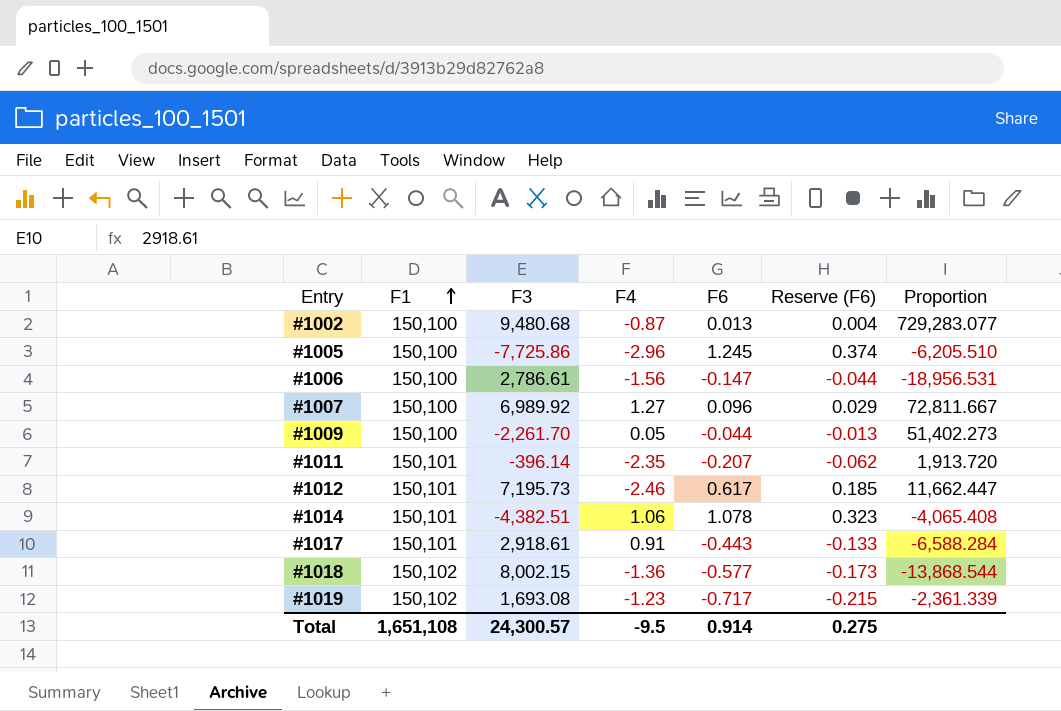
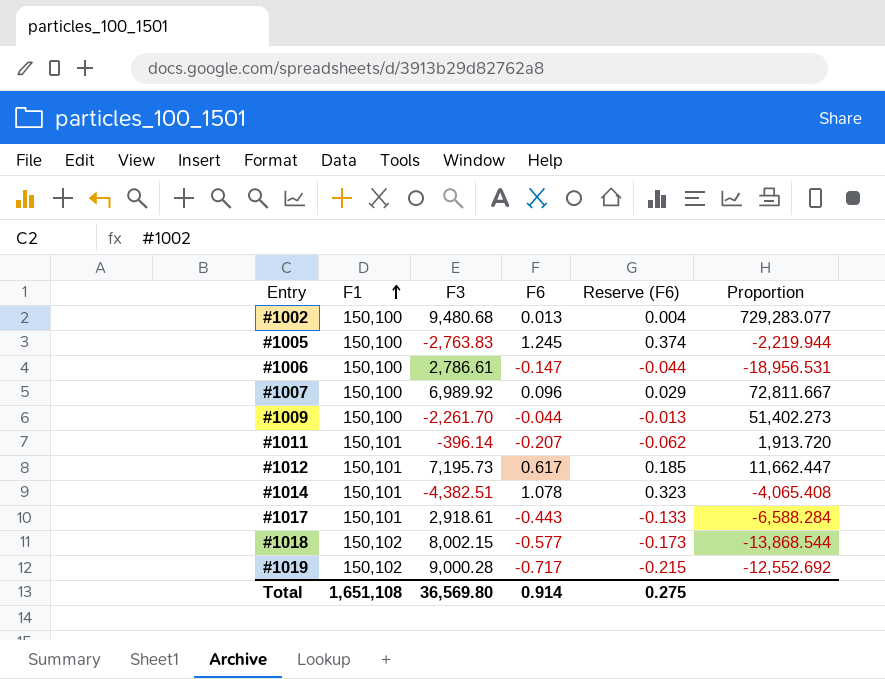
column F4 | position: 4 -> none
#1005 | F3: -7,725.86 -> -2,763.83
#1005 | Proportion: -6,205.510 -> -2,219.944
#1019 | F3: 1,693.08 -> 9,000.28
#1019 | Proportion: -2,361.339 -> -12,552.692
Total | F3: 24,300.57 -> 36,569.80

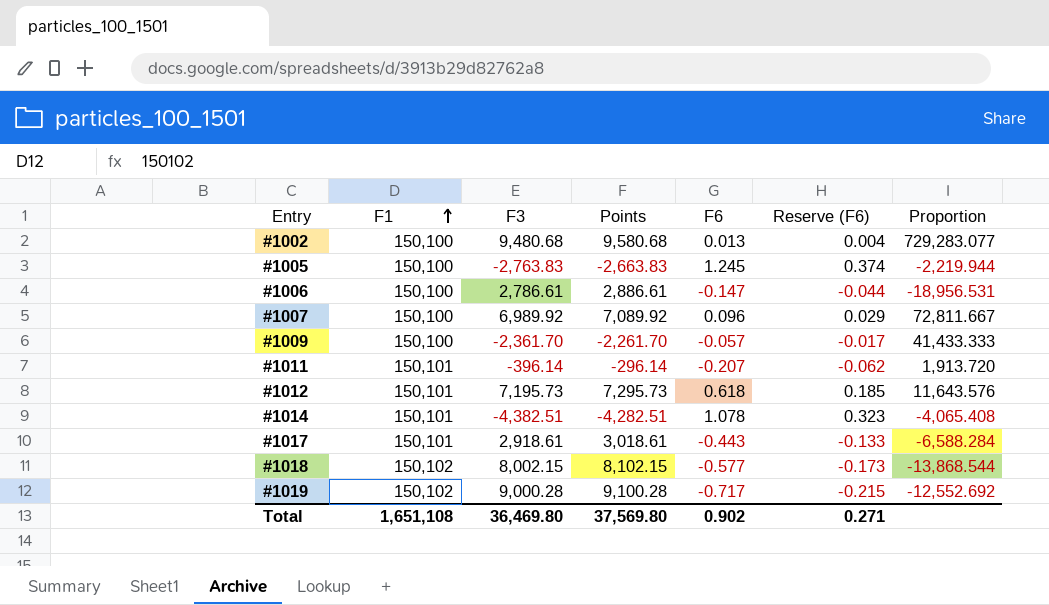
column Points | formula: none -> [F3] + 100
#1009 | F3: -2,261.70 -> -2,361.70
#1009 | F6: -0.044 -> -0.057
#1009 | Reserve (F6): -0.013 -> -0.017
#1009 | Proportion: 51,402.273 -> 41,433.333
#1012 | F6: 0.617 -> 0.618
#1012 | Proportion: 11,662.447 -> 11,643.576
Total | F3: 36,569.80 -> 36,469.80
Total | F6: 0.914 -> 0.902
Total | Reserve (F6): 0.275 -> 0.271

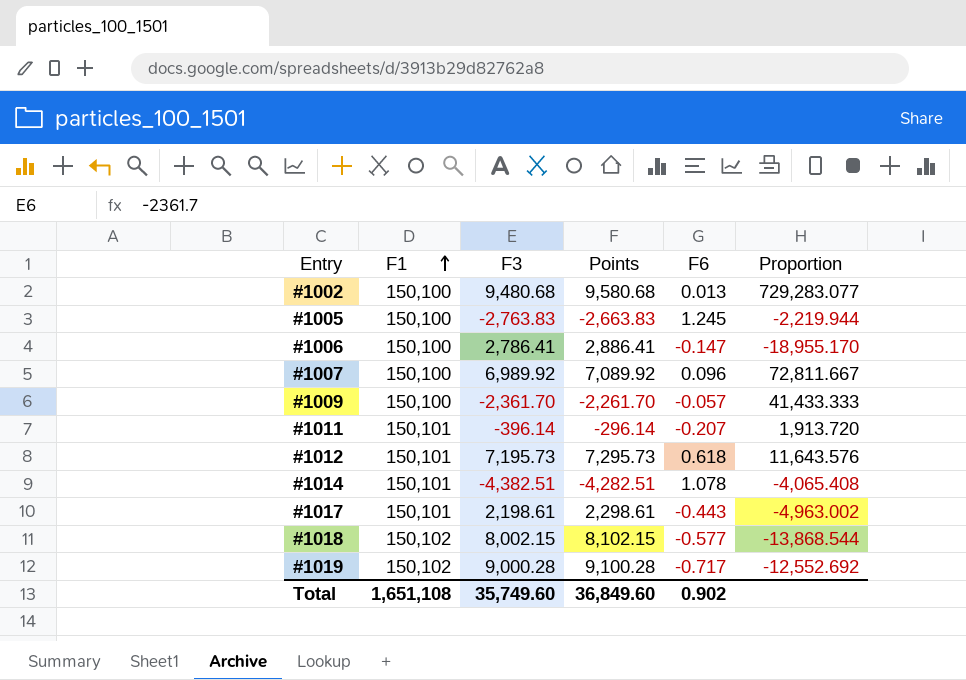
column Reserve (F6) | formula: [F6] * 0.3 -> none
#1006 | F3: 2,786.61 -> 2,786.41
#1006 | Points: 2,886.61 -> 2,886.41
#1006 | Proportion: -18,956.531 -> -18,955.170
#1017 | F3: 2,918.61 -> 2,198.61
#1017 | Points: 3,018.61 -> 2,298.61
#1017 | Proportion: -6,588.284 -> -4,963.002
Total | F3: 36,469.80 -> 35,749.60
Total | Points: 37,569.80 -> 36,849.60

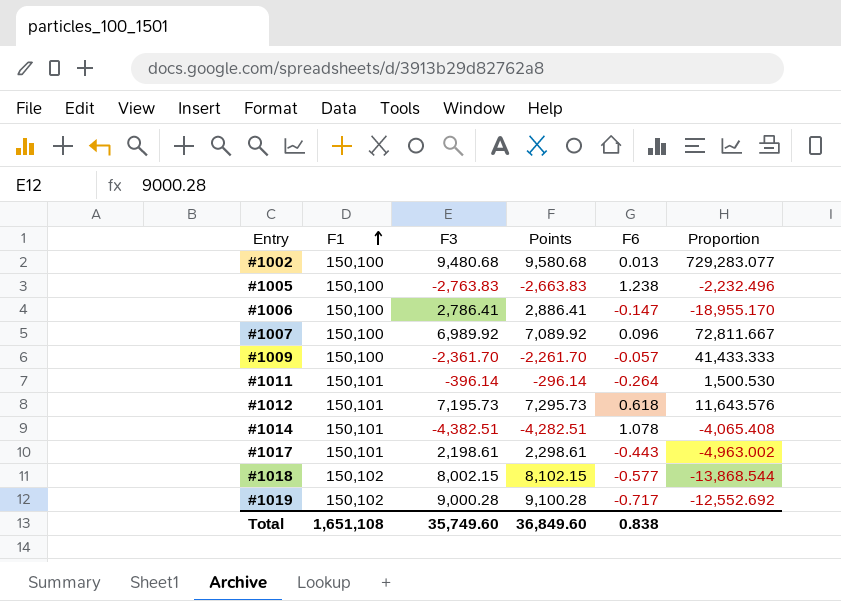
#1005 | F6: 1.245 -> 1.238
#1005 | Proportion: -2,219.944 -> -2,232.496
#1011 | F6: -0.207 -> -0.264
#1011 | Proportion: 1,913.720 -> 1,500.530
Total | F6: 0.902 -> 0.838

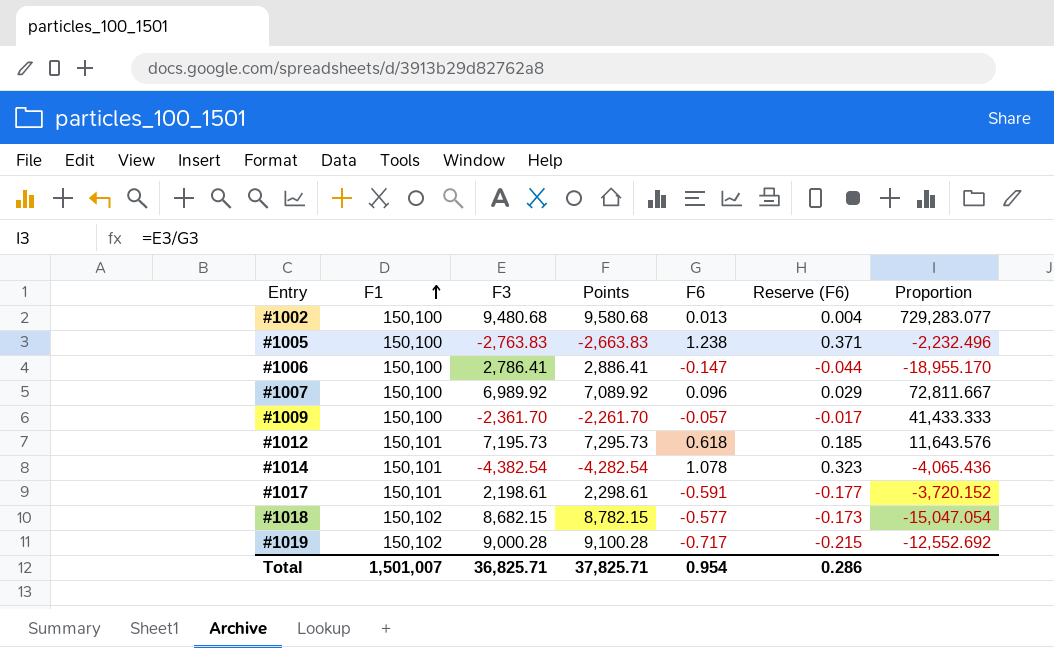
column Reserve (F6) | formula: none -> [F6] * 0.3
row #1011: 150,101 | -396.14 | -296.14 | -0.264 | 1,500.530 -> none
#1014 | F3: -4,382.51 -> -4,382.54
#1014 | Points: -4,282.51 -> -4,282.54
#1014 | Proportion: -4,065.408 -> -4,065.436
#1017 | F6: -0.443 -> -0.591
#1017 | Proportion: -4,963.002 -> -3,720.152
#1018 | F3: 8,002.15 -> 8,682.15
#1018 | Points: 8,102.15 -> 8,782.15
#1018 | Proportion: -13,868.544 -> -15,047.054
Total | F1: 1,651,108 -> 1,501,007
Total | F3: 35,749.60 -> 36,825.71
Total | Points: 36,849.60 -> 37,825.71
Total | F6: 0.838 -> 0.954

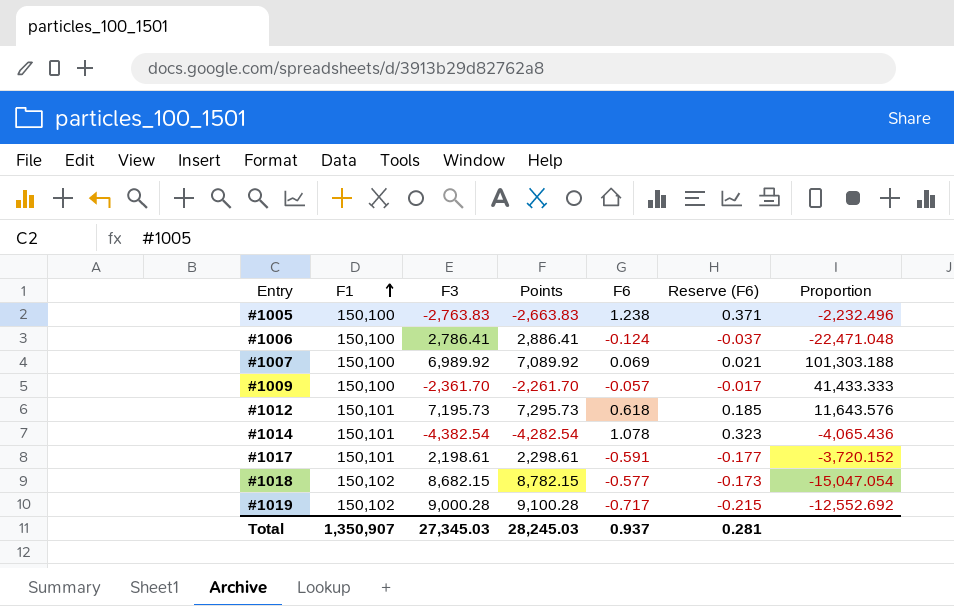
row #1002: 150,100 | 9,480.68 | 9,580.68 | 0.013 | 0.004 | 729,283.077 -> none
#1006 | F6: -0.147 -> -0.124
#1006 | Reserve (F6): -0.044 -> -0.037
#1006 | Proportion: -18,955.170 -> -22,471.048
#1007 | F6: 0.096 -> 0.069
#1007 | Reserve (F6): 0.029 -> 0.021
#1007 | Proportion: 72,811.667 -> 101,303.188
Total | F1: 1,501,007 -> 1,350,907
Total | F3: 36,825.71 -> 27,345.03
Total | Points: 37,825.71 -> 28,245.03
Total | F6: 0.954 -> 0.937
Total | Reserve (F6): 0.286 -> 0.281

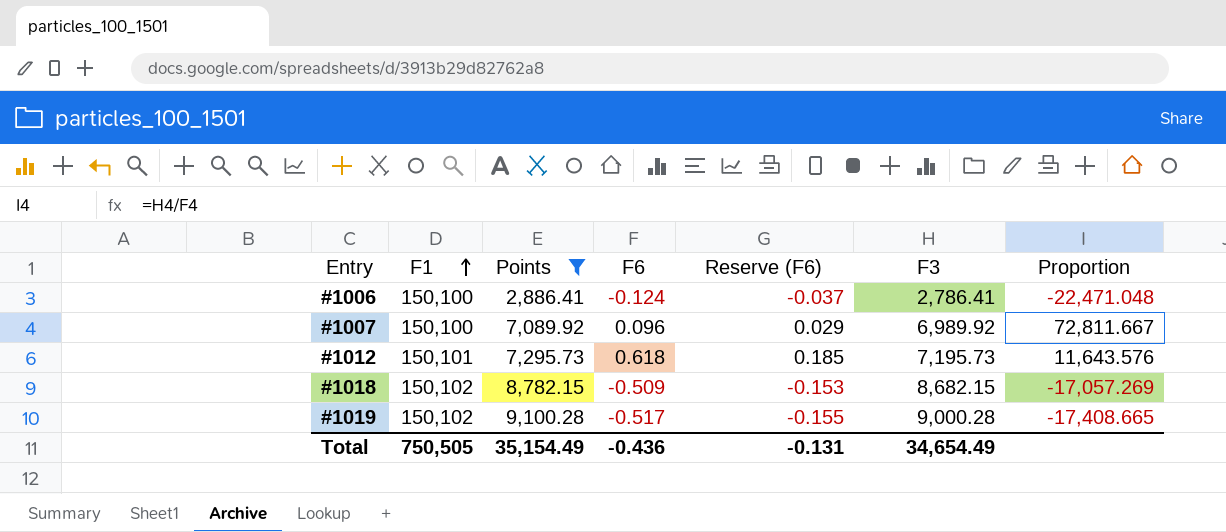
filter: none -> Points >= 2,886.41
column F3 | position: 3 -> 6
#1007 | F6: 0.069 -> 0.096
#1007 | Reserve (F6): 0.021 -> 0.029
#1007 | Proportion: 101,303.188 -> 72,811.667
#1018 | F6: -0.577 -> -0.509
#1018 | Reserve (F6): -0.173 -> -0.153
#1018 | Proportion: -15,047.054 -> -17,057.269
#1019 | F6: -0.717 -> -0.517
#1019 | Reserve (F6): -0.215 -> -0.155
#1019 | Proportion: -12,552.692 -> -17,408.665
Total | F1: 1,350,907 -> 750,505
Total | Points: 28,245.03 -> 35,154.49
Total | F6: 0.937 -> -0.436
Total | Reserve (F6): 0.281 -> -0.131
Total | F3: 27,345.03 -> 34,654.49

